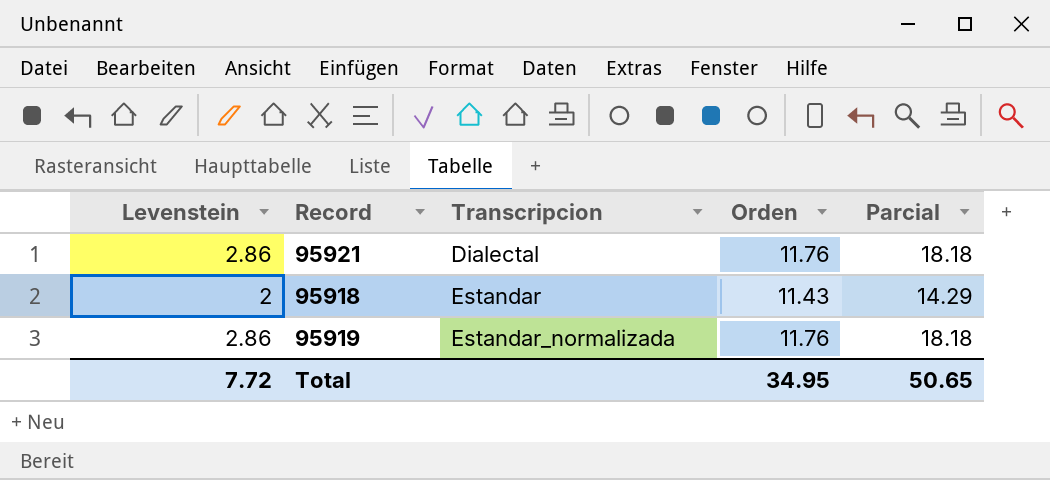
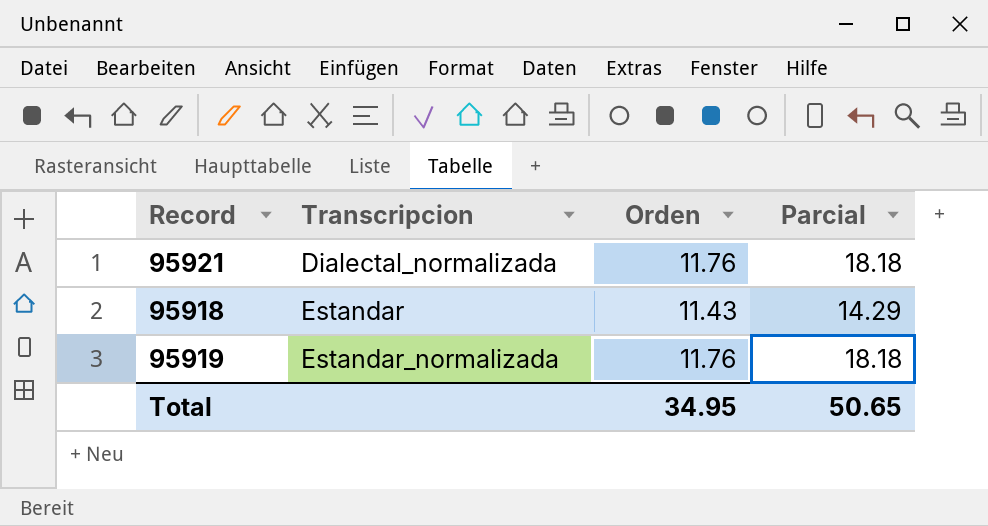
column Levenstein | position: 1 -> none
95921 | Transcripcion: Dialectal -> Dialectal_normalizada

